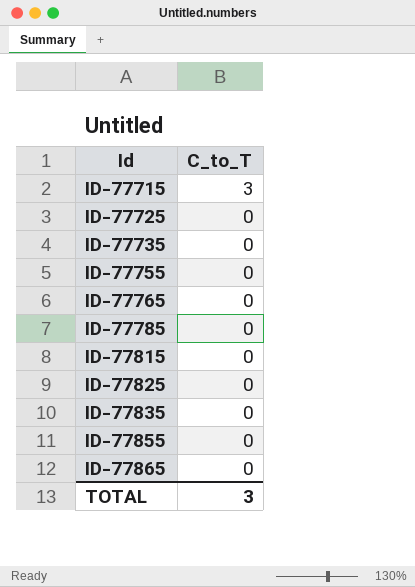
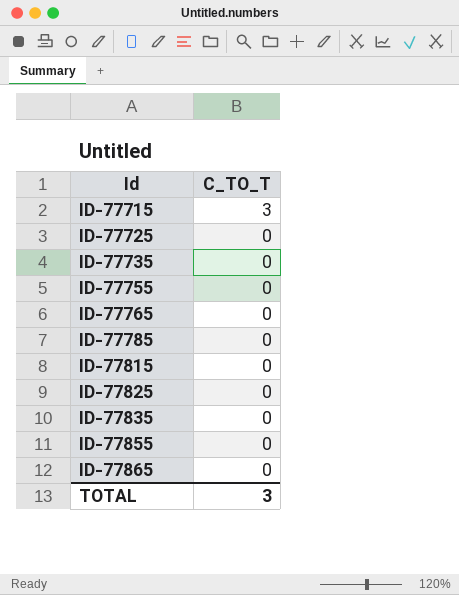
column name: C_to_T -> C_TO_T

